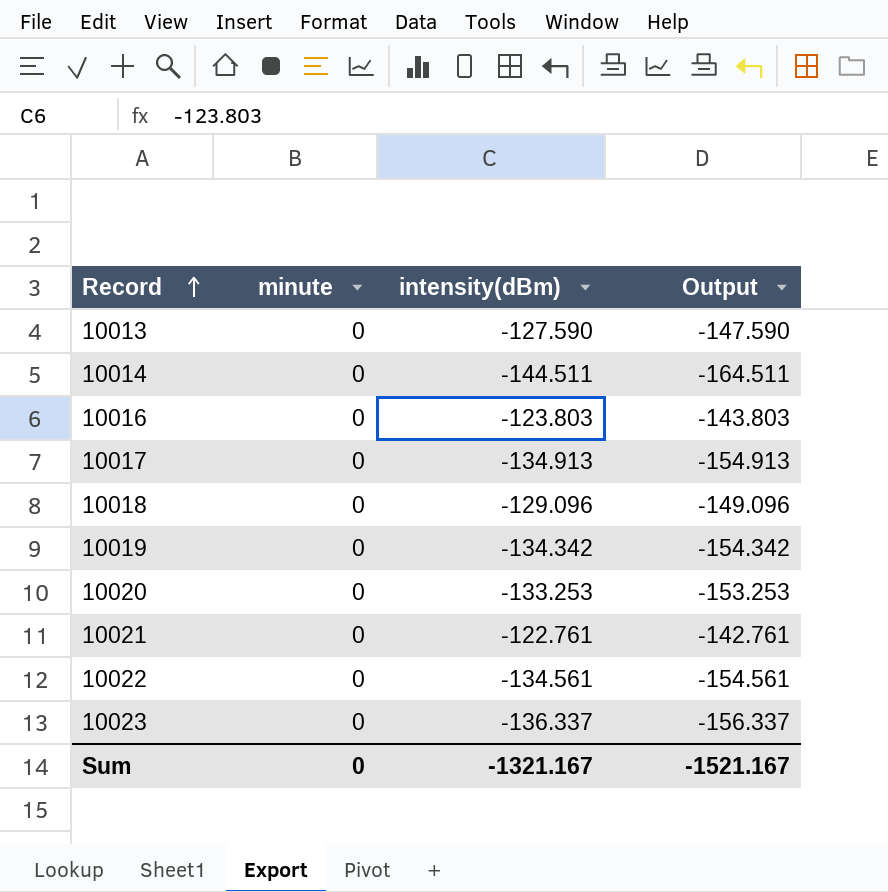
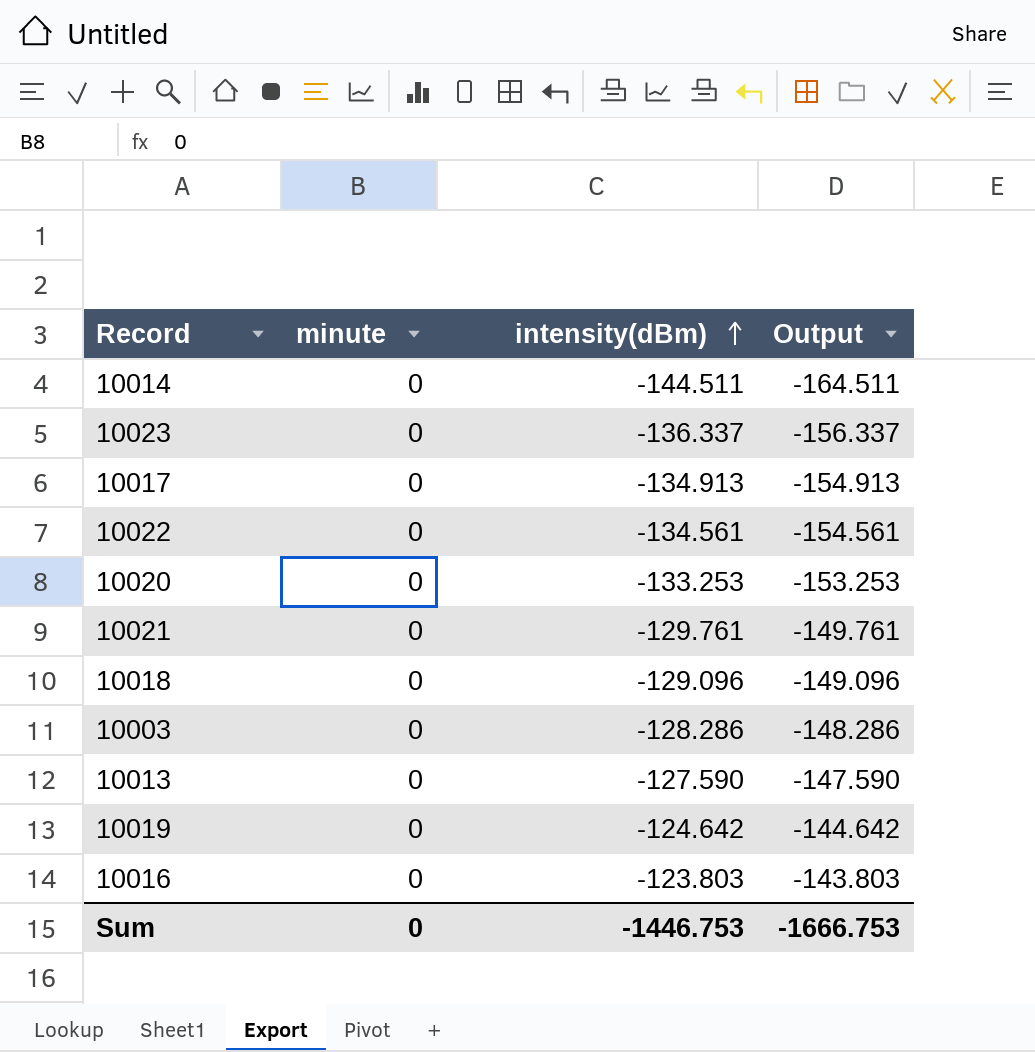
row order: Record ascending -> intensity(dBm) ascending
10021 | intensity(dBm): -122.761 -> -129.761
10021 | Output: -142.761 -> -149.761
row 10003: none -> 0 | -128.286 | -148.286
10019 | intensity(dBm): -134.342 -> -124.642
10019 | Output: -154.342 -> -144.642
Sum | intensity(dBm): -1321.167 -> -1446.753
Sum | Output: -1521.167 -> -1666.753

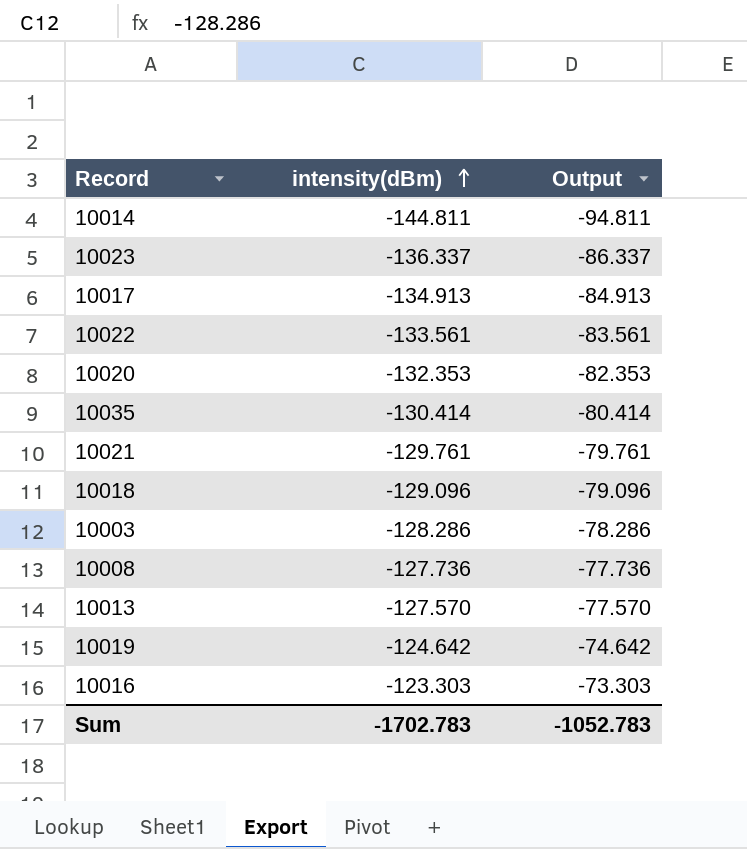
column minute | position: 2 -> none
column Output | formula: [intensity(dBm)] - 20 -> [intensity(dBm)] + 50
10014 | intensity(dBm): -144.511 -> -144.811
10022 | intensity(dBm): -134.561 -> -133.561
10020 | intensity(dBm): -133.253 -> -132.353
row 10035: none -> -130.414 | -80.414
row 10008: none -> -127.736 | -77.736
10013 | intensity(dBm): -127.590 -> -127.570
10016 | intensity(dBm): -123.803 -> -123.303
Sum | intensity(dBm): -1446.753 -> -1702.783
Sum | Output: -1666.753 -> -1052.783

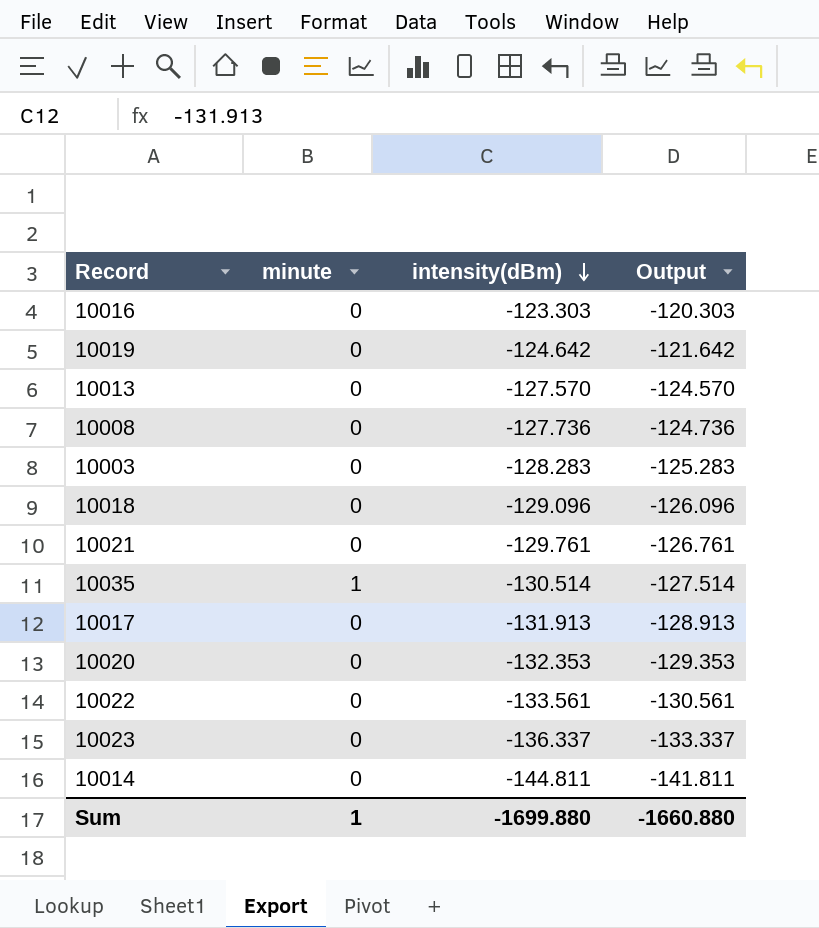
row order: intensity(dBm) ascending -> intensity(dBm) descending
column minute | position: none -> 2
column Output | formula: [intensity(dBm)] + 50 -> [intensity(dBm)] + 3
10003 | intensity(dBm): -128.286 -> -128.283
10035 | intensity(dBm): -130.414 -> -130.514
10017 | intensity(dBm): -134.913 -> -131.913
Sum | intensity(dBm): -1702.783 -> -1699.880
Sum | Output: -1052.783 -> -1660.880

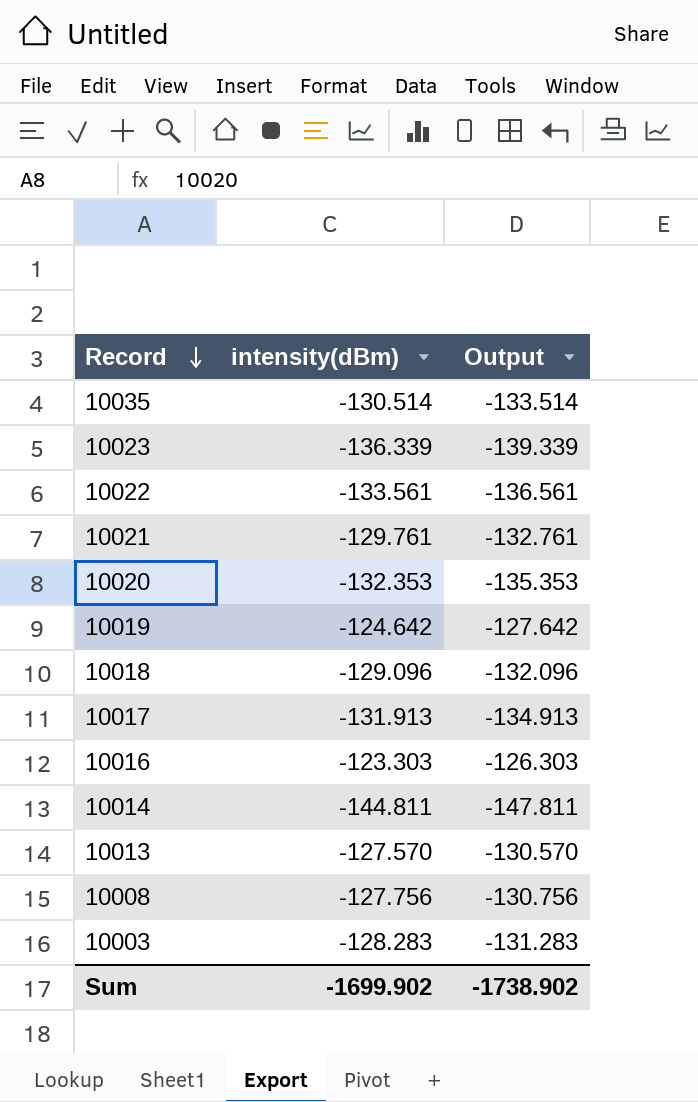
row order: intensity(dBm) descending -> Record descending
column minute | position: 2 -> none
column Output | formula: [intensity(dBm)] + 3 -> [intensity(dBm)] - 3
10023 | intensity(dBm): -136.337 -> -136.339
10008 | intensity(dBm): -127.736 -> -127.756
Sum | intensity(dBm): -1699.880 -> -1699.902
Sum | Output: -1660.880 -> -1738.902

